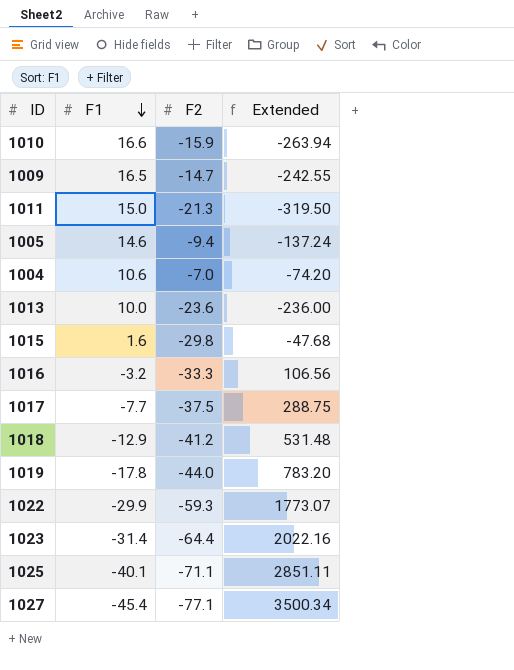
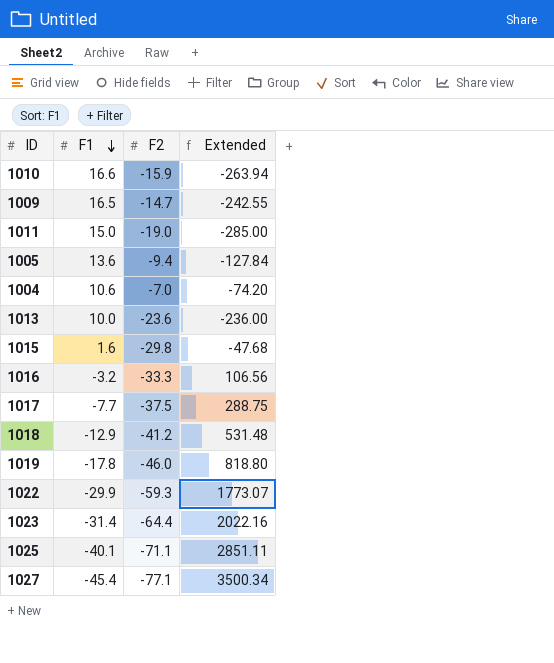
1011 | F2: -21.3 -> -19.0
1011 | Extended: -319.50 -> -285.00
1005 | F1: 14.6 -> 13.6
1005 | Extended: -137.24 -> -127.84
1019 | F2: -44.0 -> -46.0
1019 | Extended: 783.20 -> 818.80

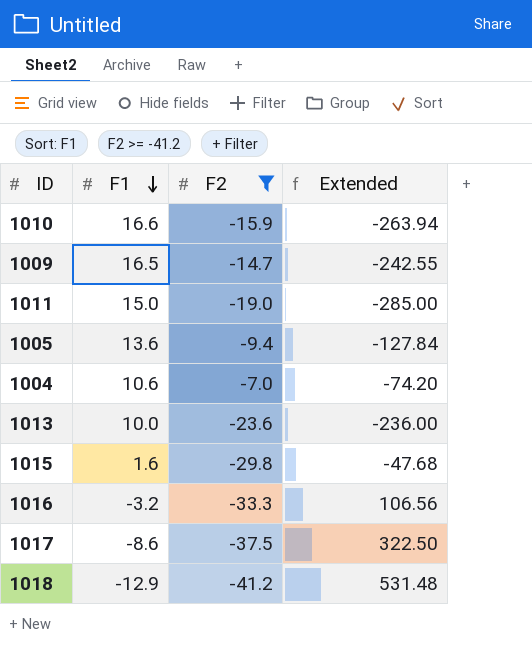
filter: none -> F2 >= -41.2
1017 | F1: -7.7 -> -8.6
1017 | Extended: 288.75 -> 322.50

